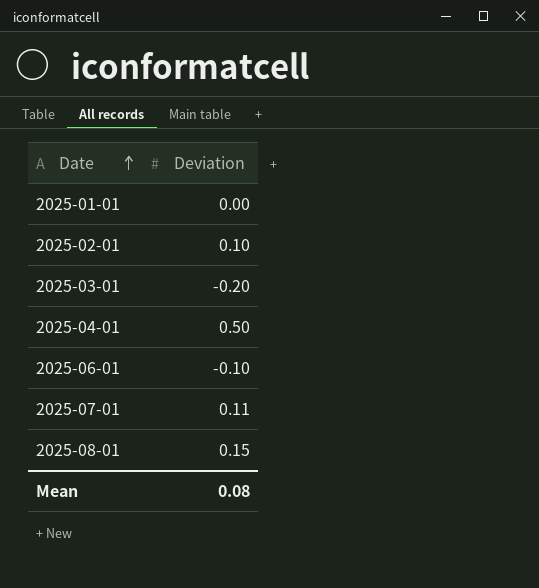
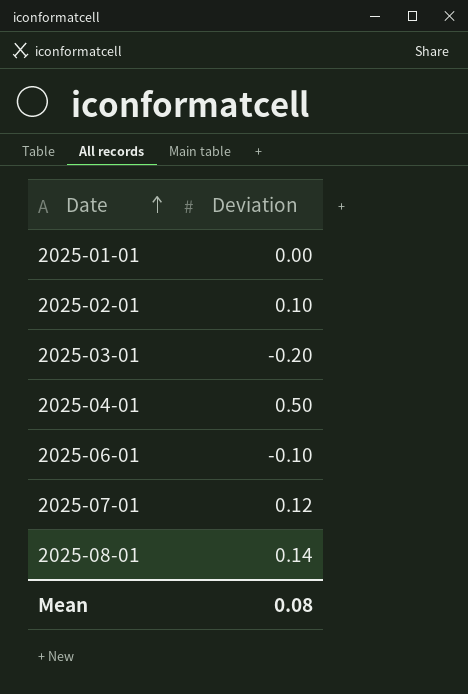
2025-07-01 | Deviation: 0.11 -> 0.12
2025-08-01 | Deviation: 0.15 -> 0.14

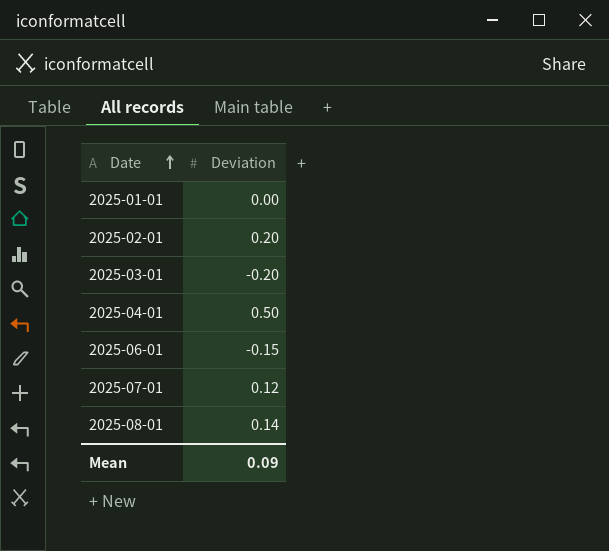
2025-02-01 | Deviation: 0.10 -> 0.20
2025-06-01 | Deviation: -0.10 -> -0.15
Mean | Deviation: 0.08 -> 0.09

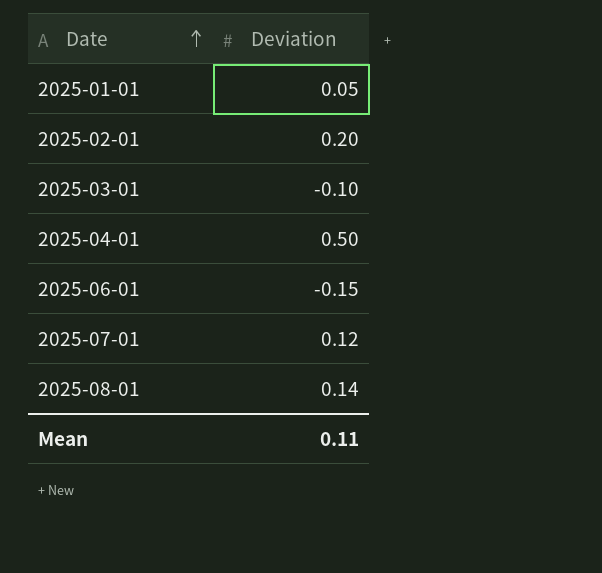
2025-01-01 | Deviation: 0.00 -> 0.05
2025-03-01 | Deviation: -0.20 -> -0.10
Mean | Deviation: 0.09 -> 0.11

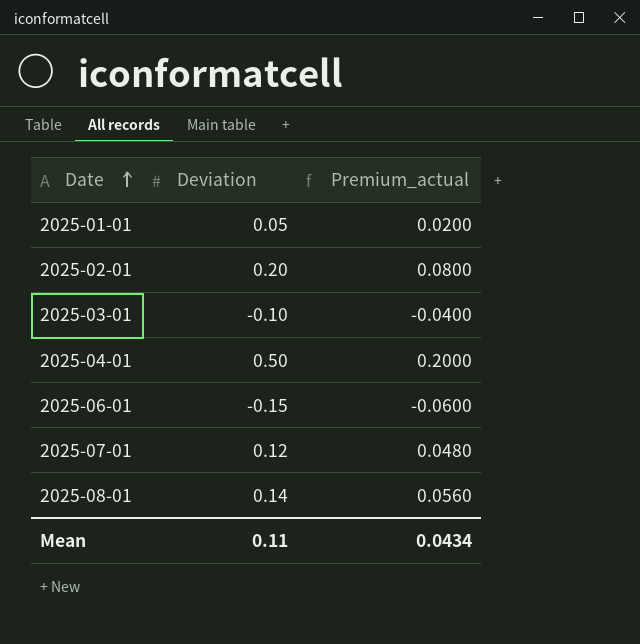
column Premium_actual | formula: none -> [Deviation] * 0.4

